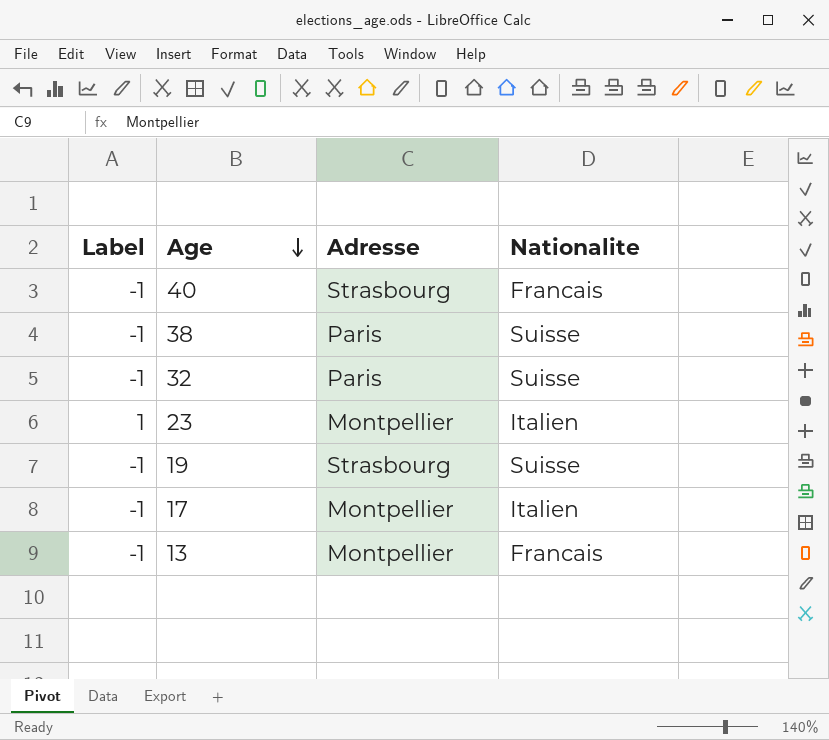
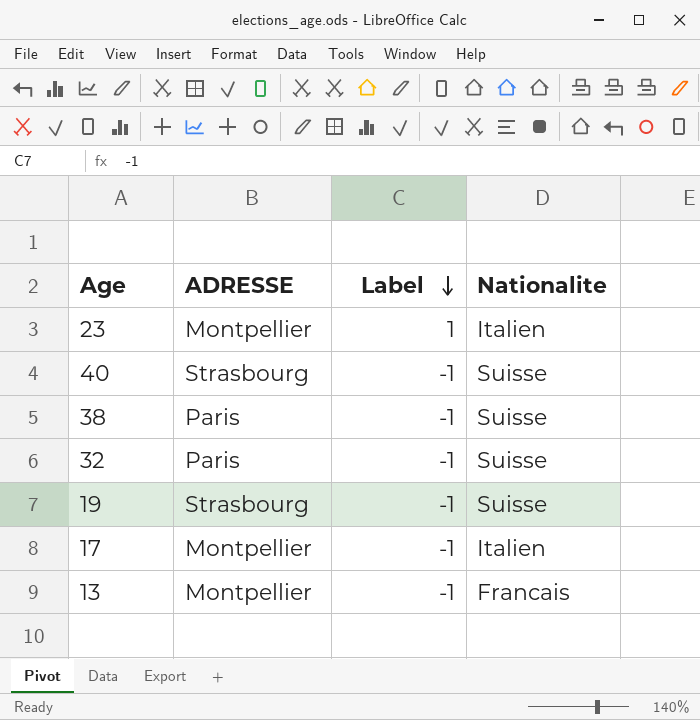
row order: Age descending -> Label descending
column name: Adresse -> ADRESSE
column Label | position: 1 -> 3
40 | Nationalite: Francais -> Suisse

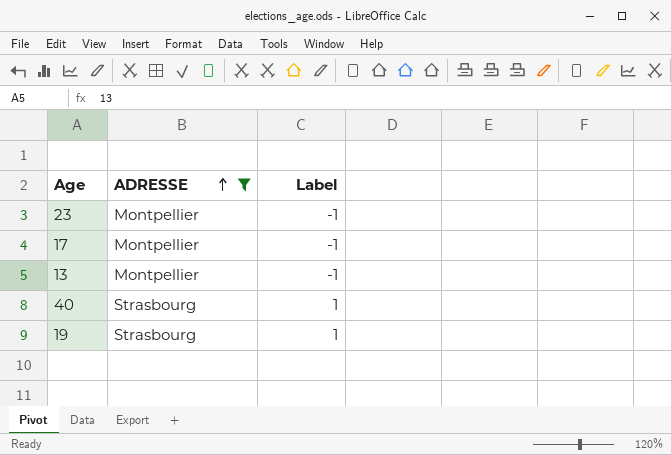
filter: none -> ADRESSE != Paris
row order: Label descending -> ADRESSE ascending
column Nationalite | position: 4 -> none
23 | Label: 1 -> -1
40 | Label: -1 -> 1
19 | Label: -1 -> 1

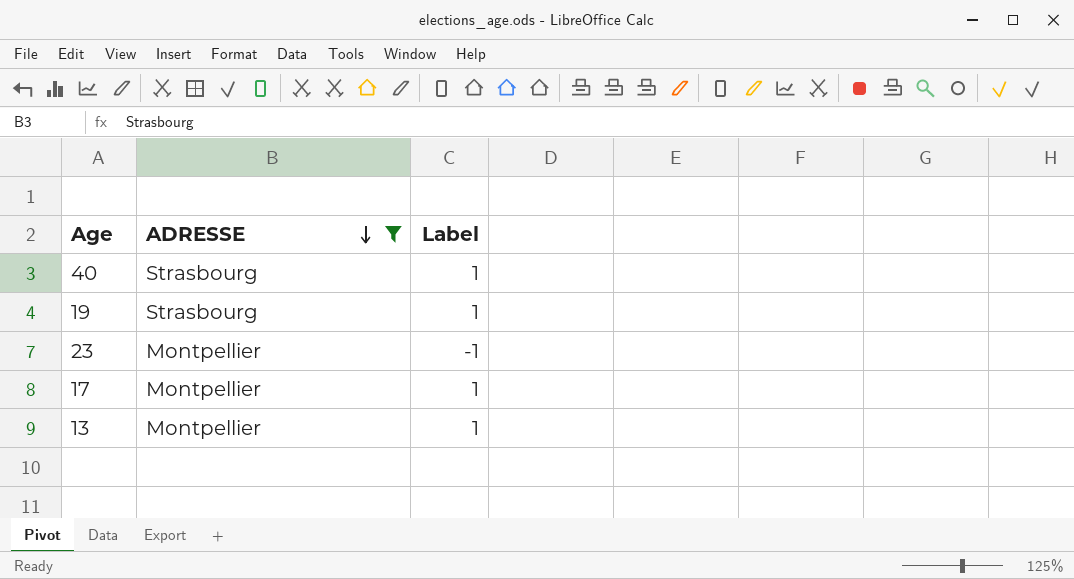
row order: ADRESSE ascending -> ADRESSE descending
17 | Label: -1 -> 1
13 | Label: -1 -> 1

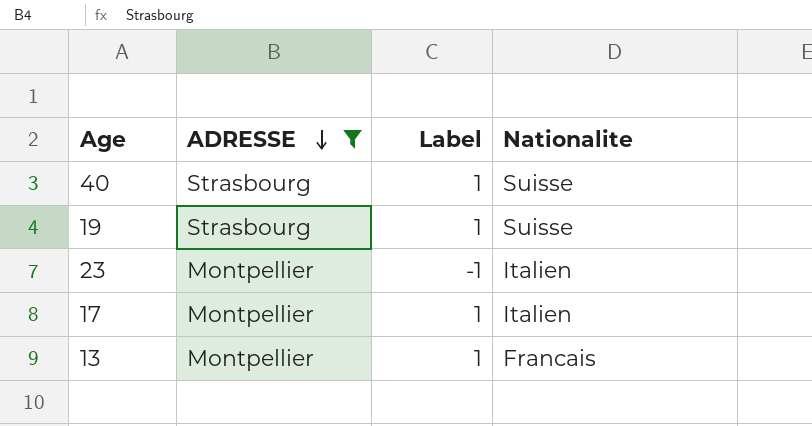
column Nationalite | position: none -> 4

